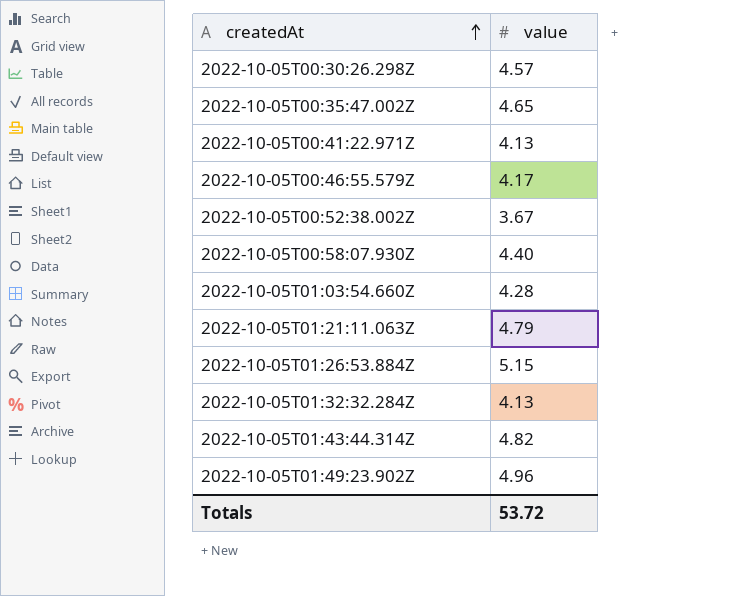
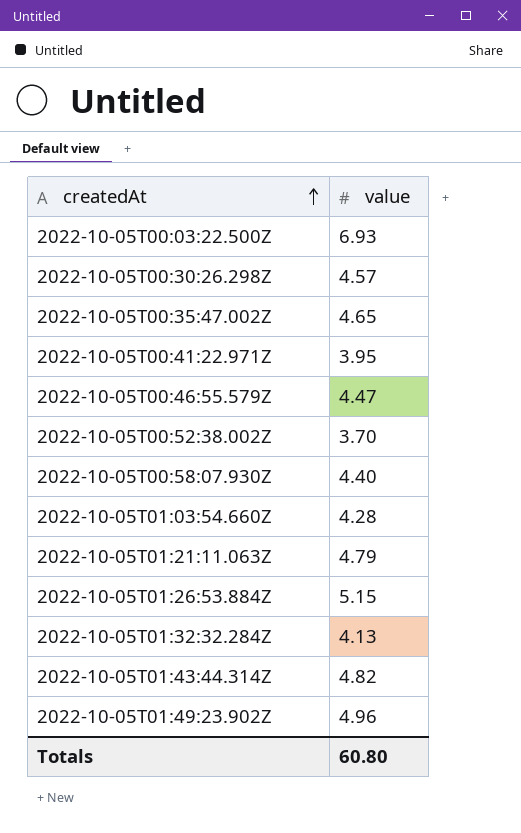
row 2022-10-05T00:03:22.500Z: none -> 6.93
2022-10-05T00:41:22.971Z | value: 4.13 -> 3.95
2022-10-05T00:46:55.579Z | value: 4.17 -> 4.47
2022-10-05T00:52:38.002Z | value: 3.67 -> 3.70
Totals | value: 53.72 -> 60.80

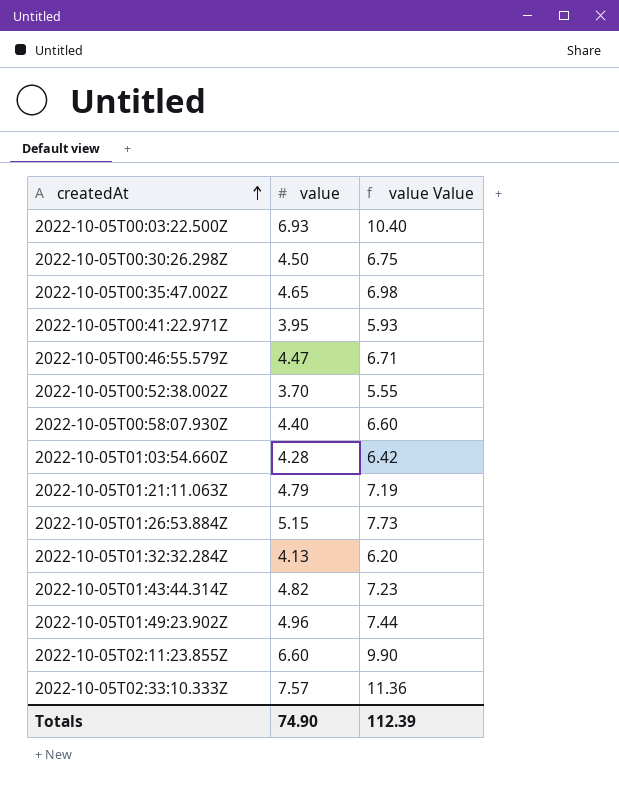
column value Value | formula: none -> [value] * 1.5
2022-10-05T00:30:26.298Z | value: 4.57 -> 4.50
row 2022-10-05T02:11:23.855Z: none -> 6.60 | 9.90
row 2022-10-05T02:33:10.333Z: none -> 7.57 | 11.36
Totals | value: 60.80 -> 74.90

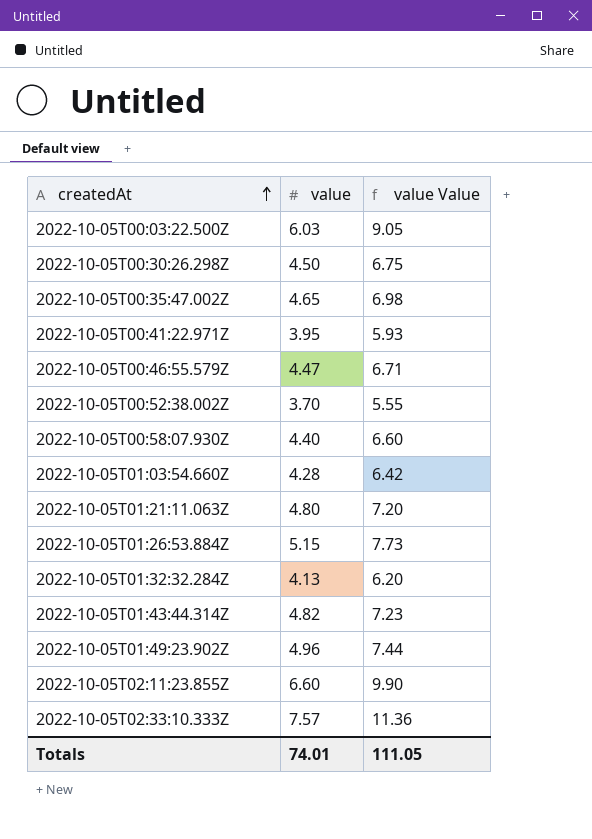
2022-10-05T00:03:22.500Z | value: 6.93 -> 6.03
2022-10-05T00:03:22.500Z | value Value: 10.40 -> 9.05
2022-10-05T01:21:11.063Z | value: 4.79 -> 4.80
2022-10-05T01:21:11.063Z | value Value: 7.19 -> 7.20
Totals | value: 74.90 -> 74.01
Totals | value Value: 112.39 -> 111.05

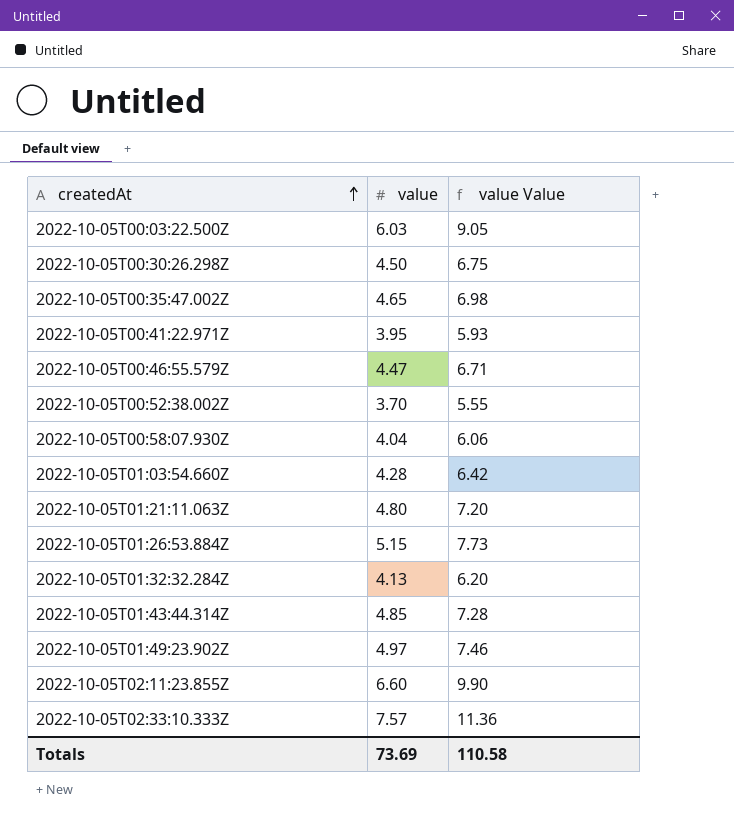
2022-10-05T00:58:07.930Z | value: 4.40 -> 4.04
2022-10-05T00:58:07.930Z | value Value: 6.60 -> 6.06
2022-10-05T01:43:44.314Z | value: 4.82 -> 4.85
2022-10-05T01:43:44.314Z | value Value: 7.23 -> 7.28
2022-10-05T01:49:23.902Z | value: 4.96 -> 4.97
2022-10-05T01:49:23.902Z | value Value: 7.44 -> 7.46
Totals | value: 74.01 -> 73.69
Totals | value Value: 111.05 -> 110.58

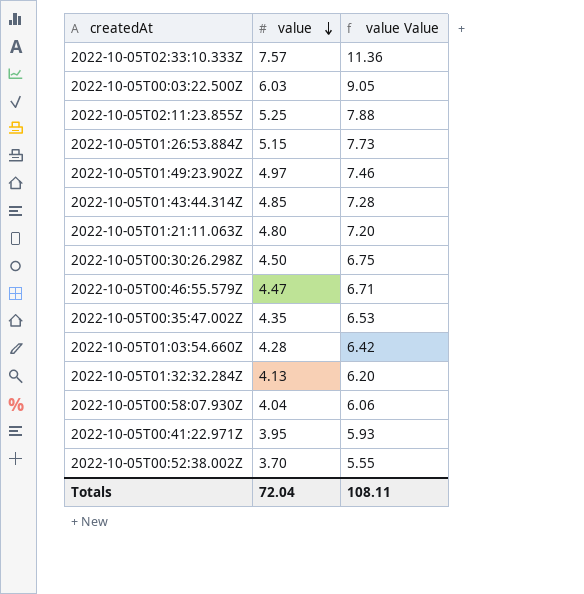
row order: createdAt ascending -> value descending
2022-10-05T02:11:23.855Z | value: 6.60 -> 5.25
2022-10-05T02:11:23.855Z | value Value: 9.90 -> 7.88
2022-10-05T00:35:47.002Z | value: 4.65 -> 4.35
2022-10-05T00:35:47.002Z | value Value: 6.98 -> 6.53
Totals | value: 73.69 -> 72.04
Totals | value Value: 110.58 -> 108.11

